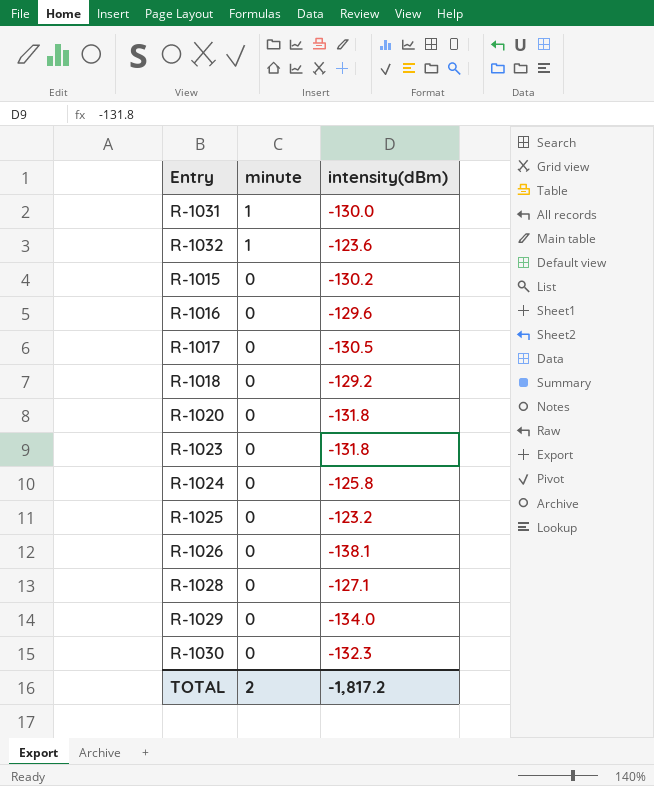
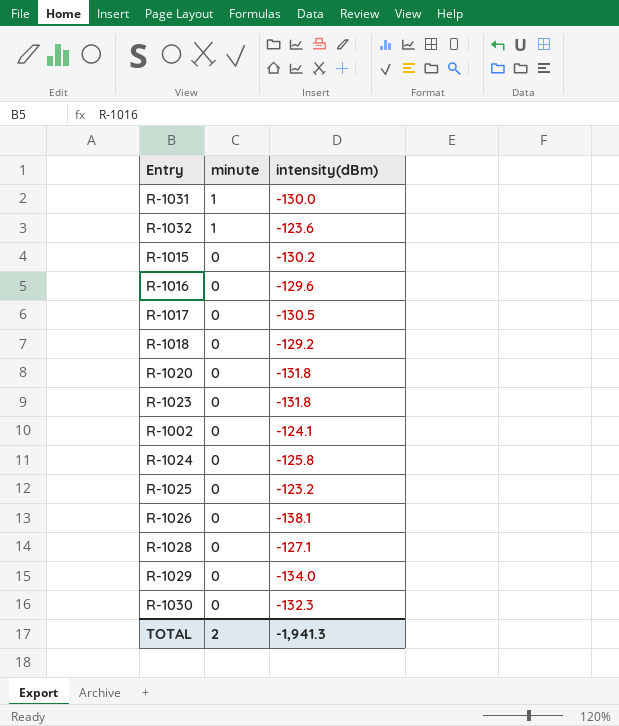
row R-1002: none -> 0 | -124.1
TOTAL | intensity(dBm): -1,817.2 -> -1,941.3

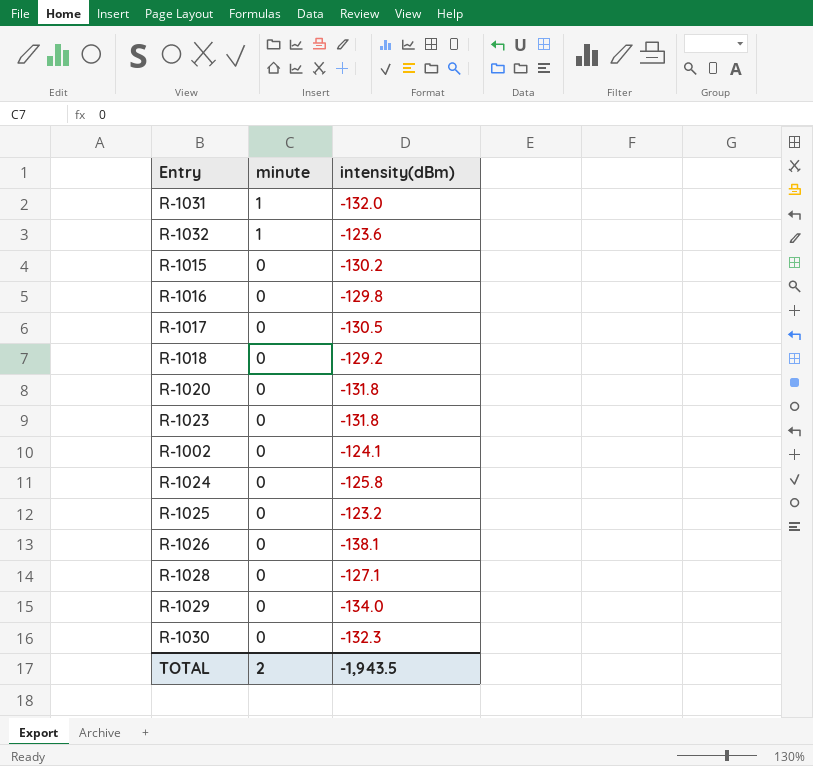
R-1031 | intensity(dBm): -130.0 -> -132.0
R-1016 | intensity(dBm): -129.6 -> -129.8
TOTAL | intensity(dBm): -1,941.3 -> -1,943.5

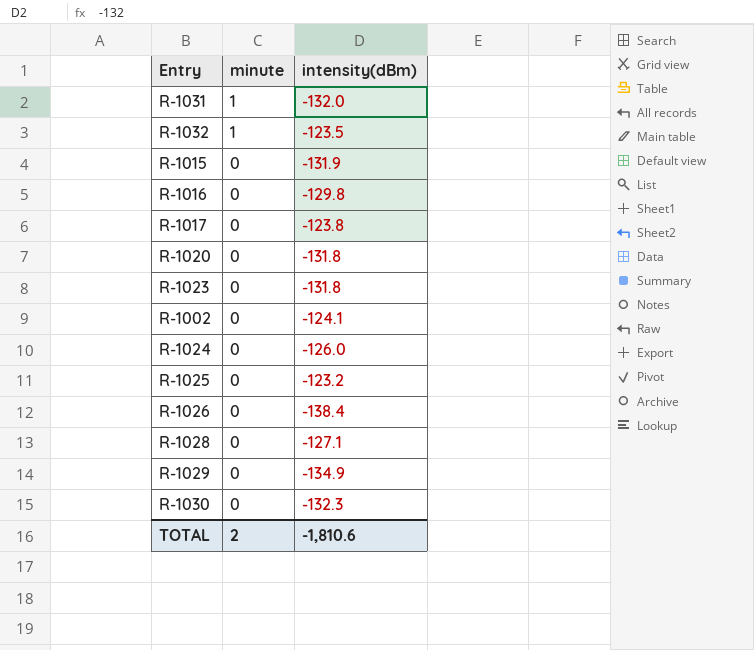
row R-1018: 0 | -129.2 -> none
R-1032 | intensity(dBm): -123.6 -> -123.5
R-1015 | intensity(dBm): -130.2 -> -131.9
R-1017 | intensity(dBm): -130.5 -> -123.8
R-1024 | intensity(dBm): -125.8 -> -126.0
R-1026 | intensity(dBm): -138.1 -> -138.4
R-1029 | intensity(dBm): -134.0 -> -134.9
TOTAL | intensity(dBm): -1,943.5 -> -1,810.6

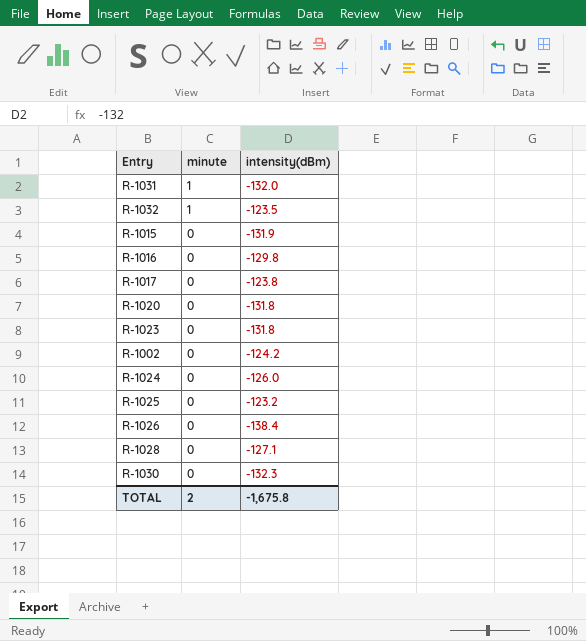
row R-1029: 0 | -134.9 -> none
R-1002 | intensity(dBm): -124.1 -> -124.2
TOTAL | intensity(dBm): -1,810.6 -> -1,675.8

